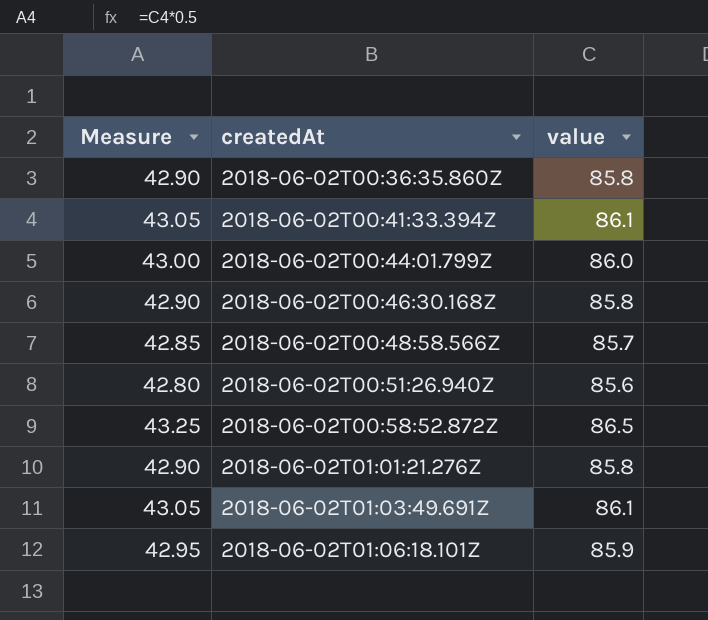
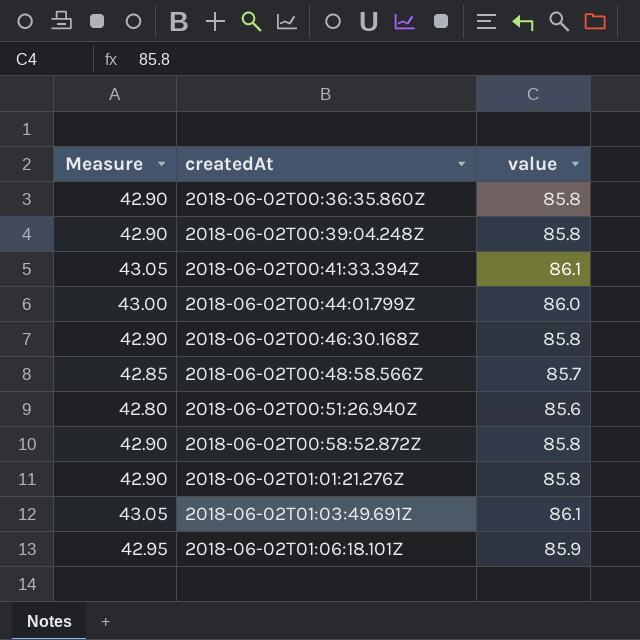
row 2018-06-02T00:39:04.248Z: none -> 42.90 | 85.8
2018-06-02T00:58:52.872Z | Measure: 43.25 -> 42.90
2018-06-02T00:58:52.872Z | value: 86.5 -> 85.8

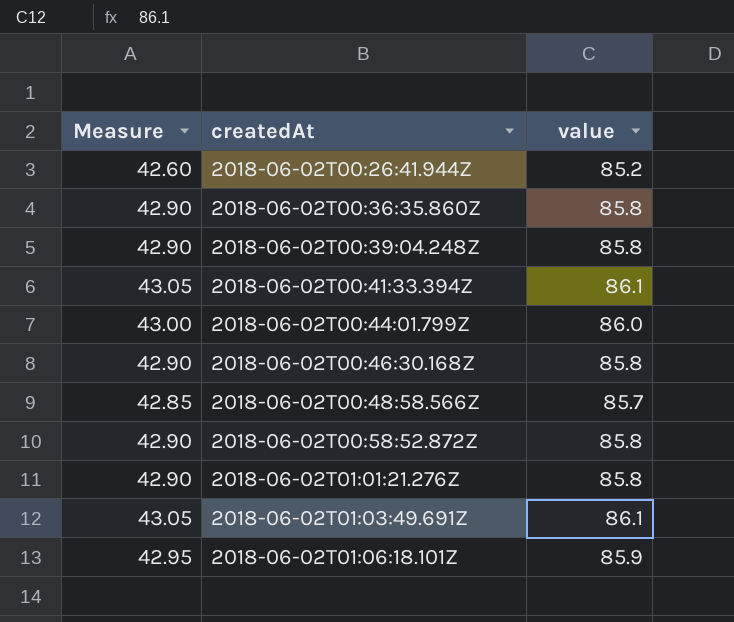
row 2018-06-02T00:51:26.940Z: 42.80 | 85.6 -> none
row 2018-06-02T00:26:41.944Z: none -> 42.60 | 85.2

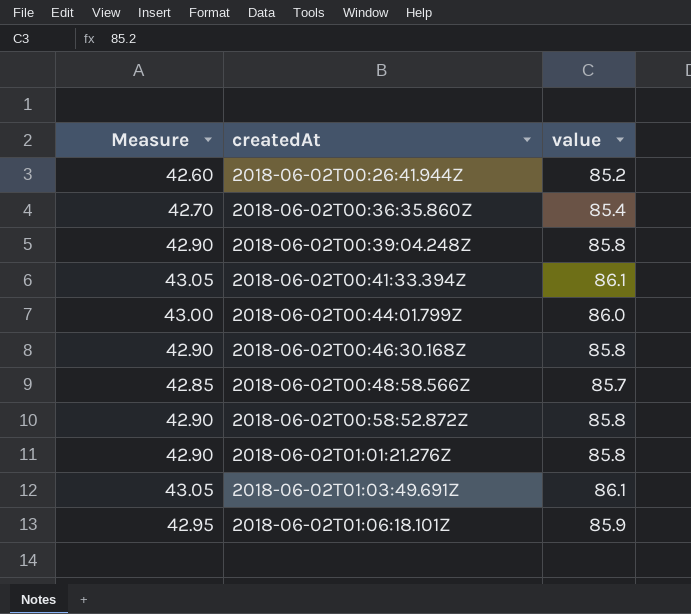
2018-06-02T00:36:35.860Z | Measure: 42.90 -> 42.70
2018-06-02T00:36:35.860Z | value: 85.8 -> 85.4

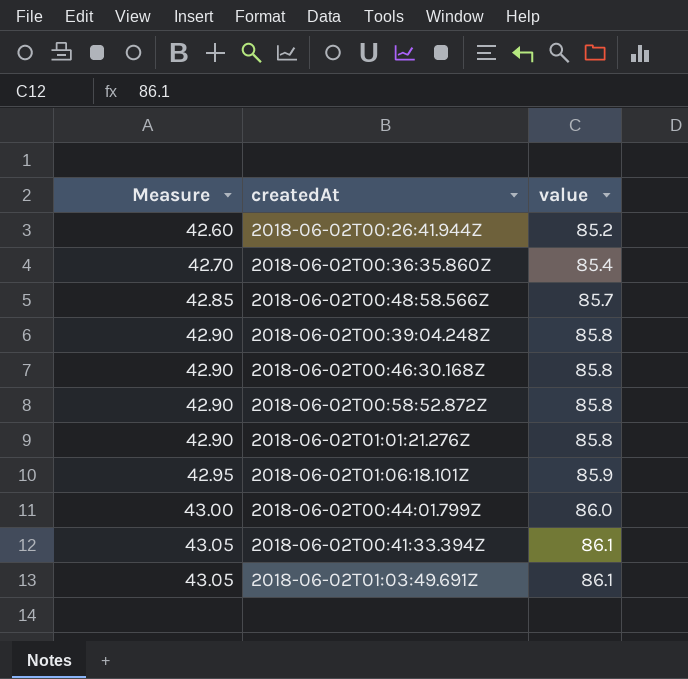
row order: createdAt ascending -> Measure ascending

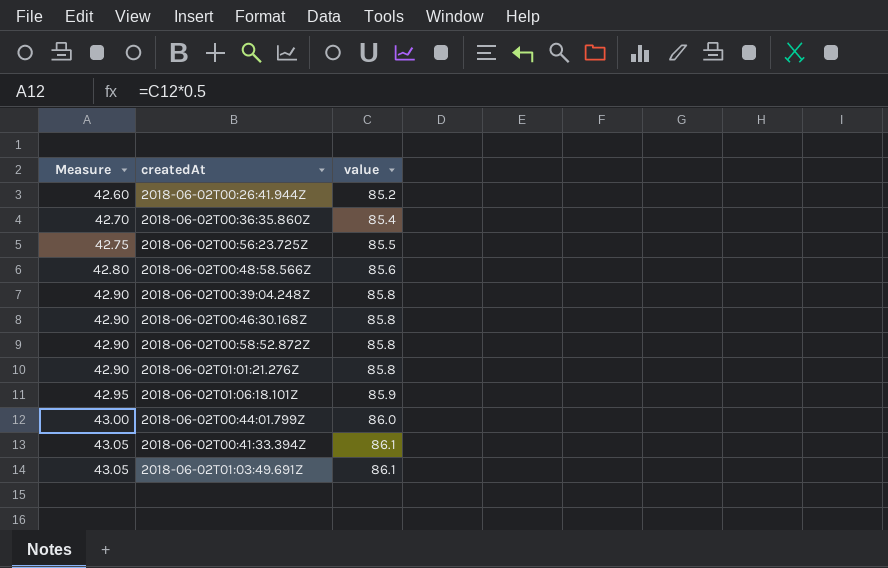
row 2018-06-02T00:56:23.725Z: none -> 42.75 | 85.5
2018-06-02T00:48:58.566Z | Measure: 42.85 -> 42.80
2018-06-02T00:48:58.566Z | value: 85.7 -> 85.6

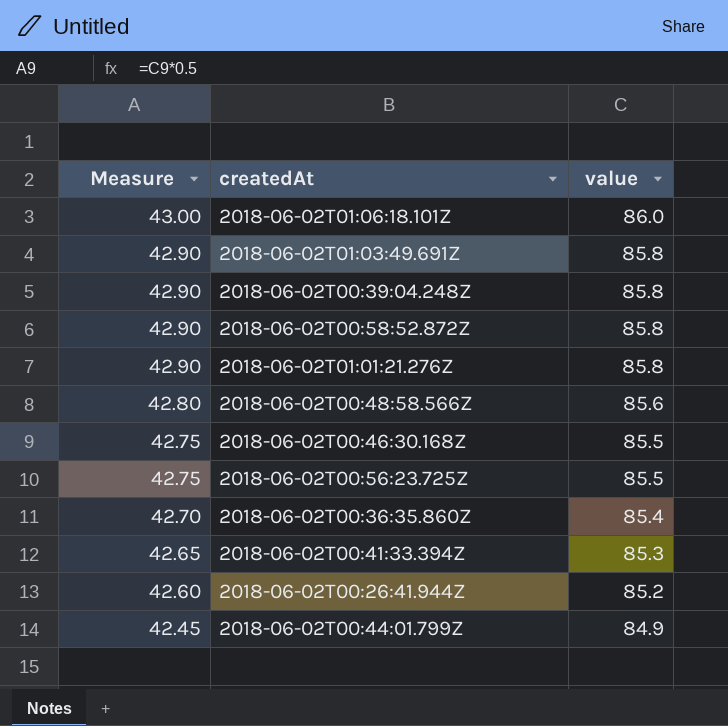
row order: Measure ascending -> Measure descending
2018-06-02T01:06:18.101Z | Measure: 42.95 -> 43.00
2018-06-02T01:06:18.101Z | value: 85.9 -> 86.0
2018-06-02T01:03:49.691Z | Measure: 43.05 -> 42.90
2018-06-02T01:03:49.691Z | value: 86.1 -> 85.8
2018-06-02T00:46:30.168Z | Measure: 42.90 -> 42.75
2018-06-02T00:46:30.168Z | value: 85.8 -> 85.5
2018-06-02T00:41:33.394Z | Measure: 43.05 -> 42.65
2018-06-02T00:41:33.394Z | value: 86.1 -> 85.3
2018-06-02T00:44:01.799Z | Measure: 43.00 -> 42.45
2018-06-02T00:44:01.799Z | value: 86.0 -> 84.9

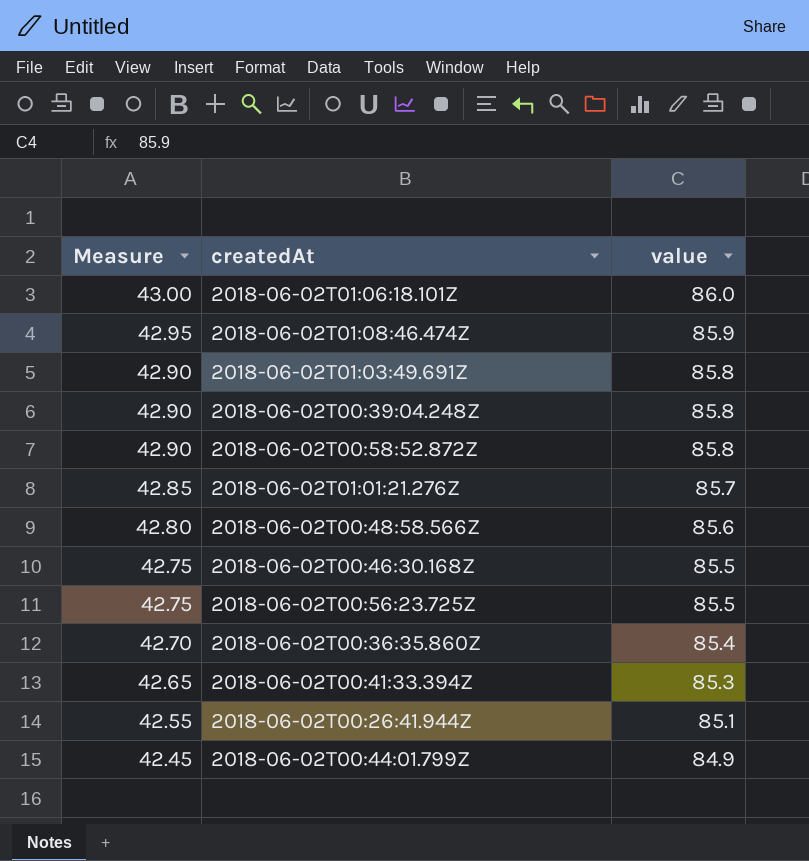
row 2018-06-02T01:08:46.474Z: none -> 42.95 | 85.9
2018-06-02T01:01:21.276Z | Measure: 42.90 -> 42.85
2018-06-02T01:01:21.276Z | value: 85.8 -> 85.7
2018-06-02T00:26:41.944Z | Measure: 42.60 -> 42.55
2018-06-02T00:26:41.944Z | value: 85.2 -> 85.1

